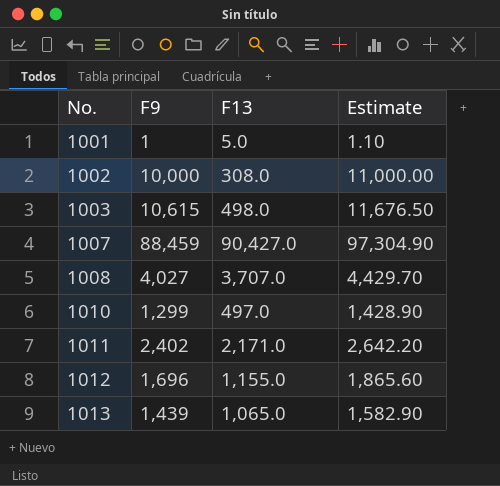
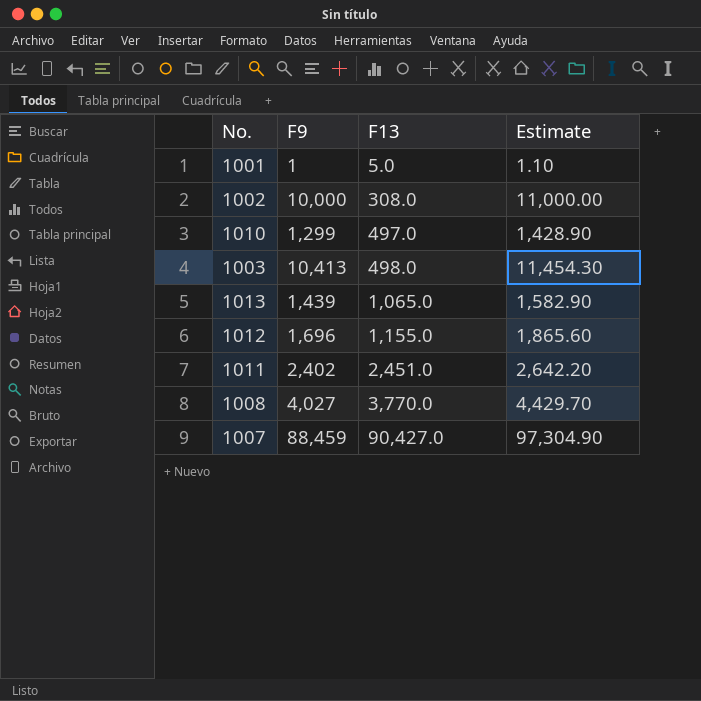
row order: No. ascending -> F13 ascending
1003 | F9: 10,615 -> 10,413
1003 | Estimate: 11,676.50 -> 11,454.30
1011 | F13: 2,171.0 -> 2,451.0
1008 | F13: 3,707.0 -> 3,770.0

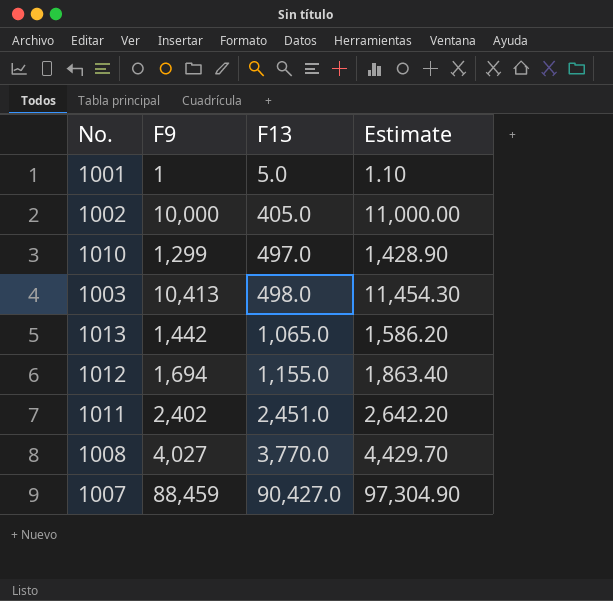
1002 | F13: 308.0 -> 405.0
1013 | F9: 1,439 -> 1,442
1013 | Estimate: 1,582.90 -> 1,586.20
1012 | F9: 1,696 -> 1,694
1012 | Estimate: 1,865.60 -> 1,863.40

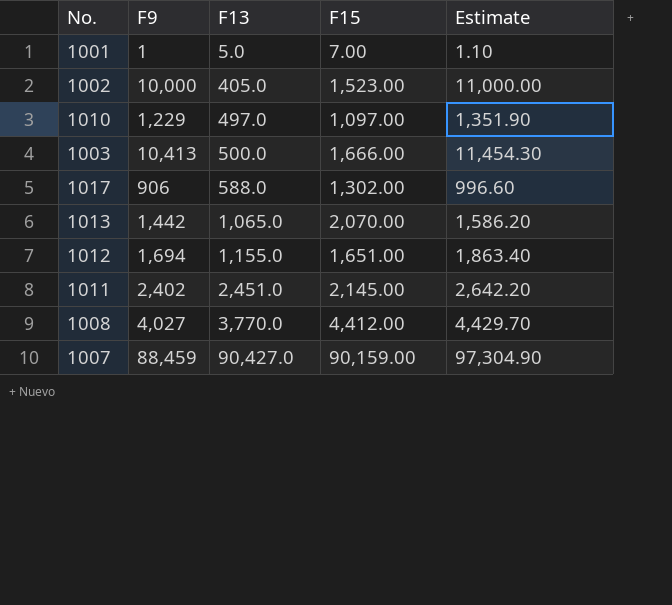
column F15 | position: none -> 4
1010 | F9: 1,299 -> 1,229
1010 | Estimate: 1,428.90 -> 1,351.90
1003 | F13: 498.0 -> 500.0
row 1017: none -> 906 | 588.0 | 1,302.00 | 996.60

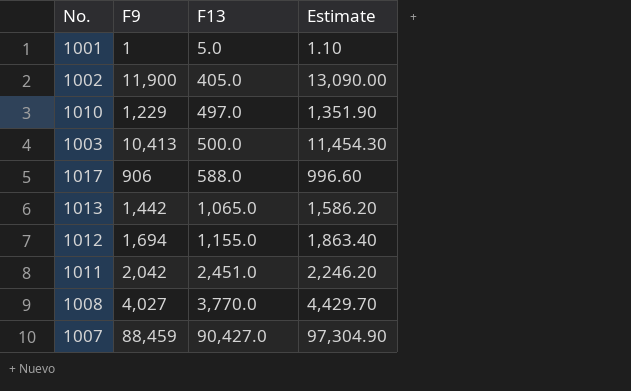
column F15 | position: 4 -> none
1002 | F9: 10,000 -> 11,900
1002 | Estimate: 11,000.00 -> 13,090.00
1011 | F9: 2,402 -> 2,042
1011 | Estimate: 2,642.20 -> 2,246.20

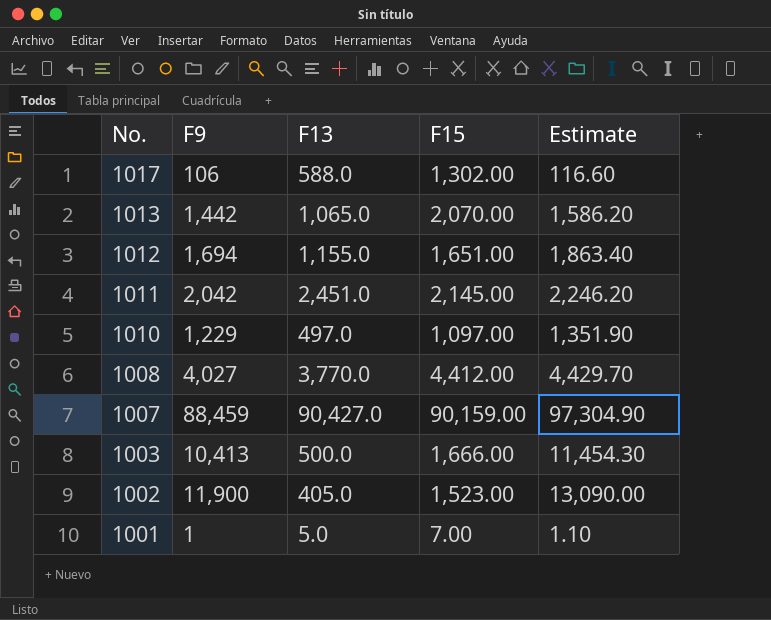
row order: F13 ascending -> No. descending
column F15 | position: none -> 4
1017 | F9: 906 -> 106
1017 | Estimate: 996.60 -> 116.60

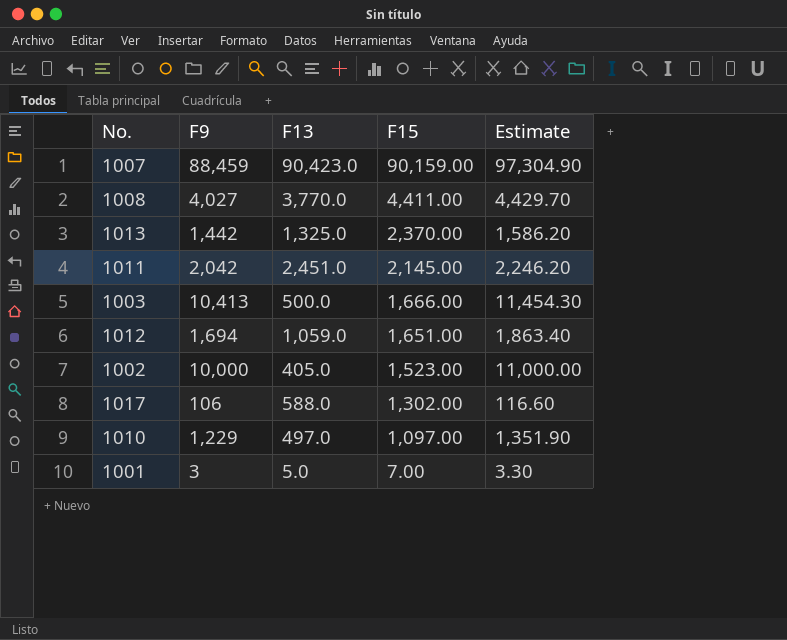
row order: No. descending -> F15 descending
1007 | F13: 90,427.0 -> 90,423.0
1008 | F15: 4,412.00 -> 4,411.00
1013 | F13: 1,065.0 -> 1,325.0
1013 | F15: 2,070.00 -> 2,370.00
1012 | F13: 1,155.0 -> 1,059.0
1002 | F9: 11,900 -> 10,000
1002 | Estimate: 13,090.00 -> 11,000.00
1001 | F9: 1 -> 3
1001 | Estimate: 1.10 -> 3.30

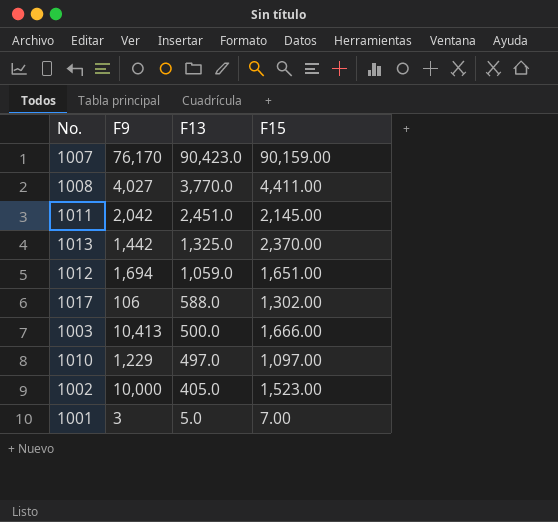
row order: F15 descending -> F13 descending
column Estimate | formula: [F9] * 1.1 -> none
1007 | F9: 88,459 -> 76,170

